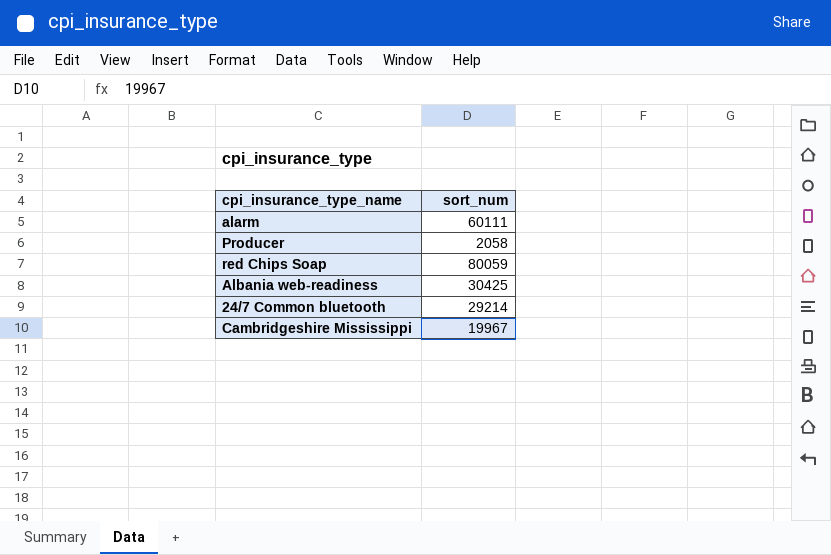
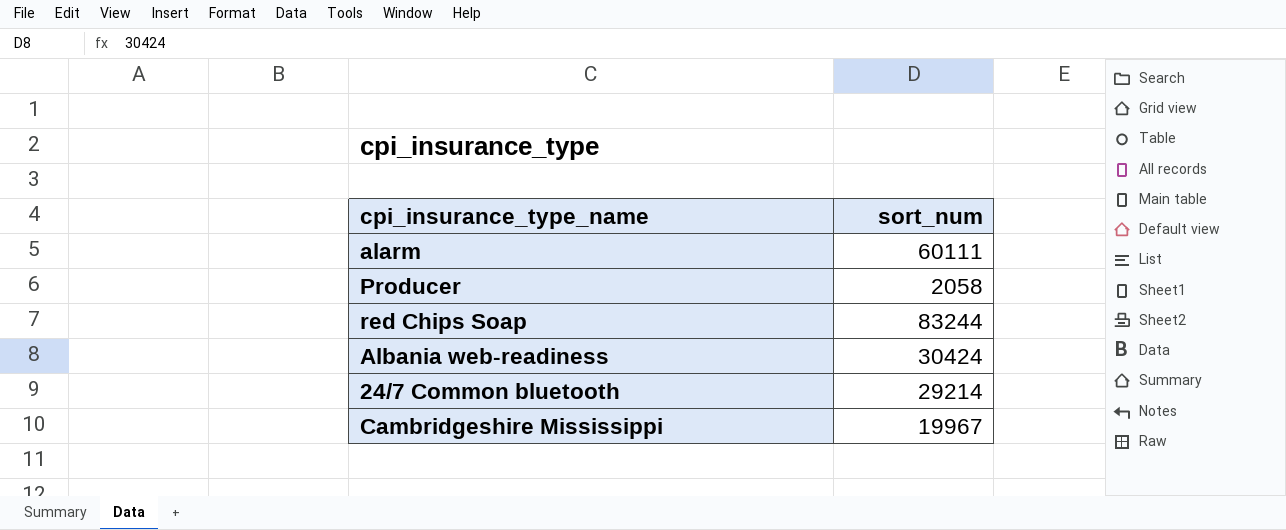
red Chips Soap | sort_num: 80059 -> 83244
Albania web-readiness | sort_num: 30425 -> 30424

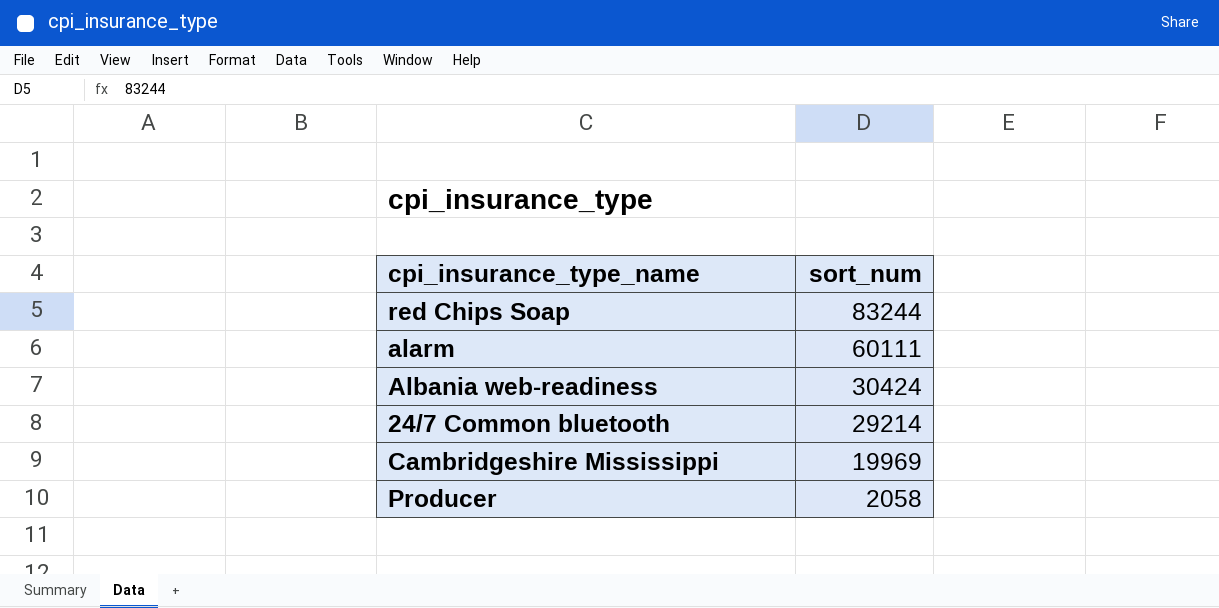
row order: none -> sort_num descending
Cambridgeshire Mississippi | sort_num: 19967 -> 19969

